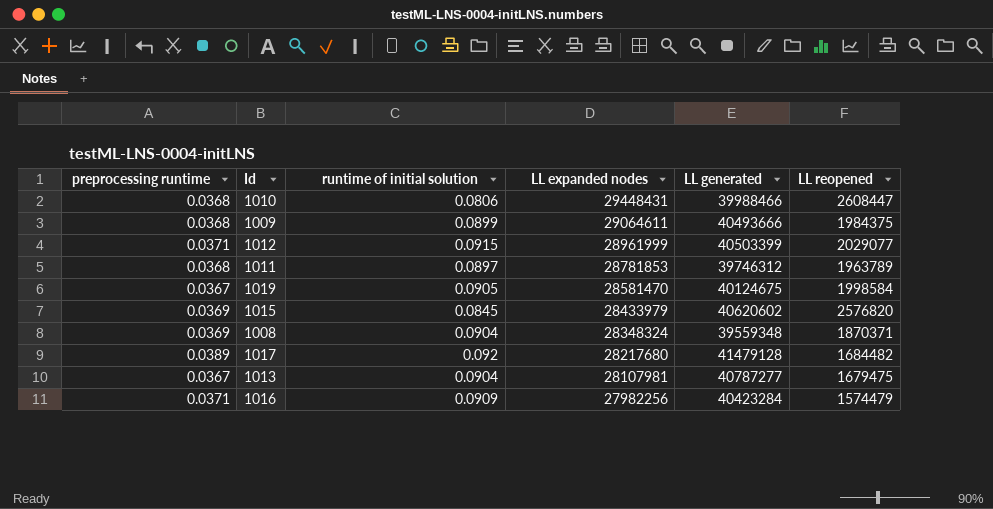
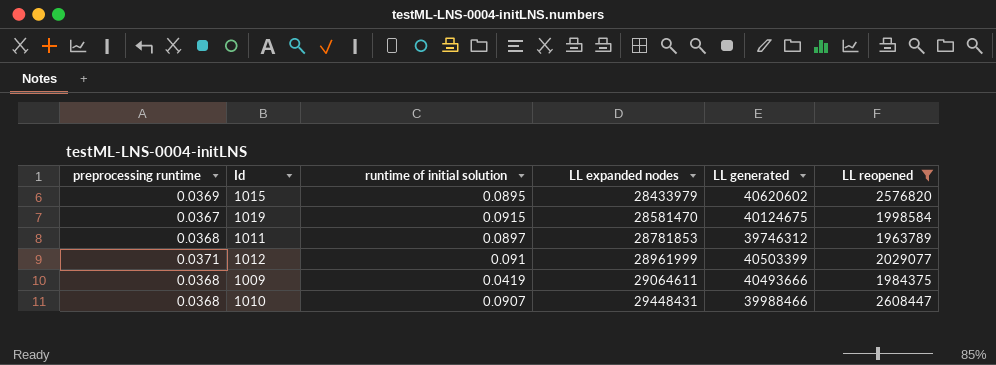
filter: none -> LL reopened >= 1963789
row order: LL expanded nodes descending -> LL expanded nodes ascending
1015 | runtime of initial solution: 0.0845 -> 0.0895
1019 | runtime of initial solution: 0.0905 -> 0.0915
1012 | runtime of initial solution: 0.0915 -> 0.091
1009 | runtime of initial solution: 0.0899 -> 0.0419
1010 | runtime of initial solution: 0.0806 -> 0.0907

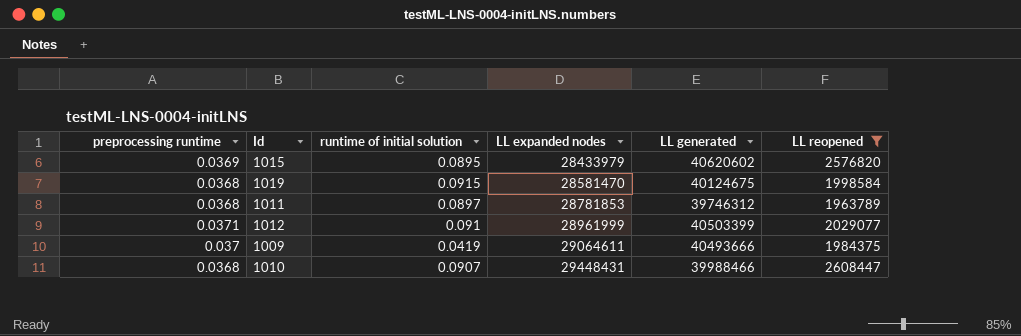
1019 | preprocessing runtime: 0.0367 -> 0.0368
1009 | preprocessing runtime: 0.0368 -> 0.037

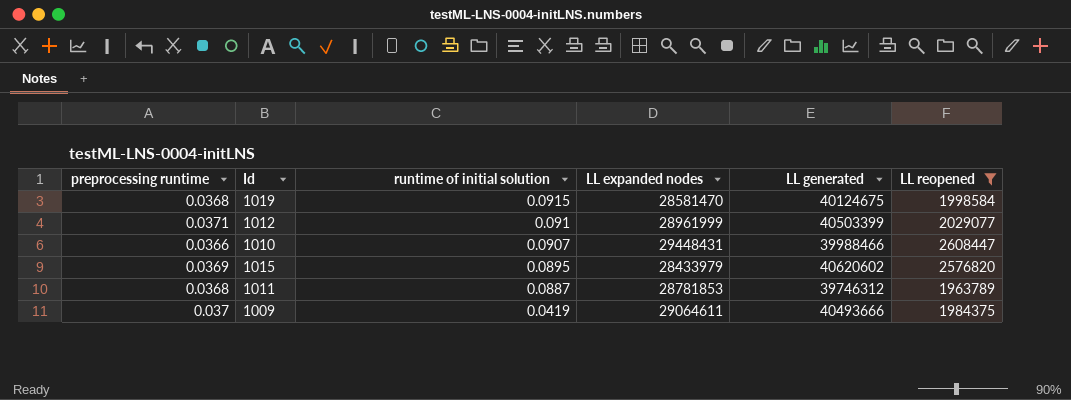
row order: LL expanded nodes ascending -> runtime of initial solution descending
1010 | preprocessing runtime: 0.0368 -> 0.0366
1011 | runtime of initial solution: 0.0897 -> 0.0887

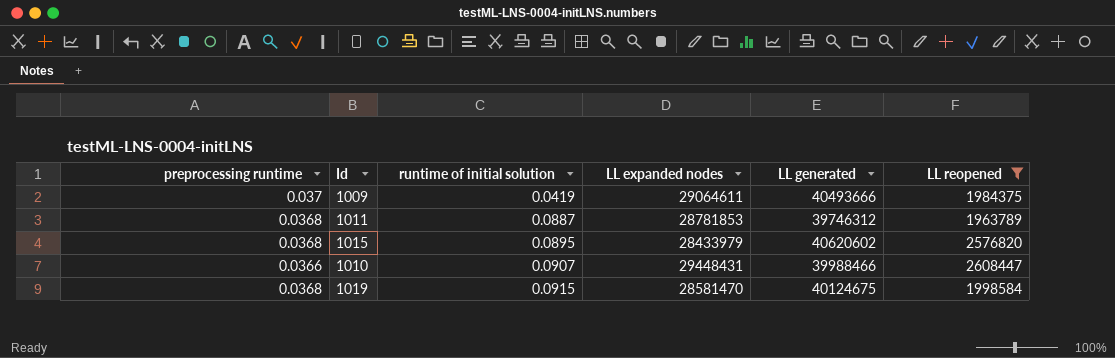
row order: runtime of initial solution descending -> runtime of initial solution ascending
row 1012: 0.0371 | 0.091 | 28961999 | 40503399 | 2029077 -> none
1015 | preprocessing runtime: 0.0369 -> 0.0368

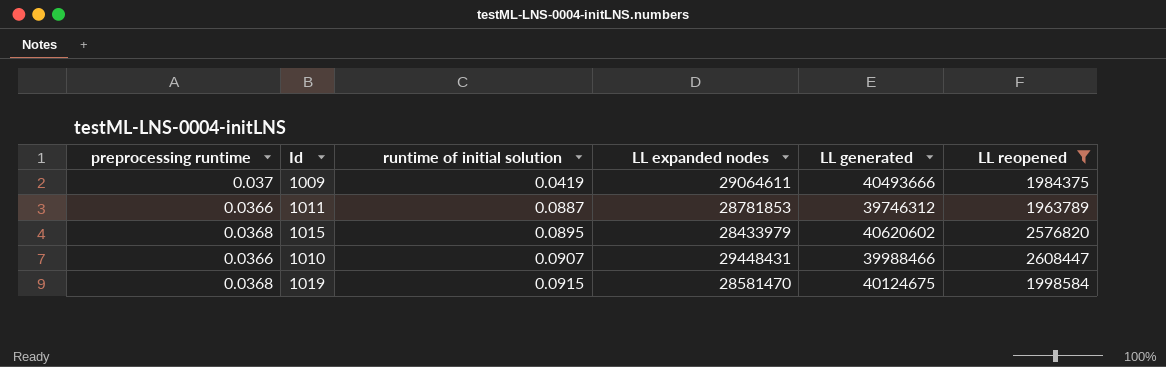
1011 | preprocessing runtime: 0.0368 -> 0.0366

